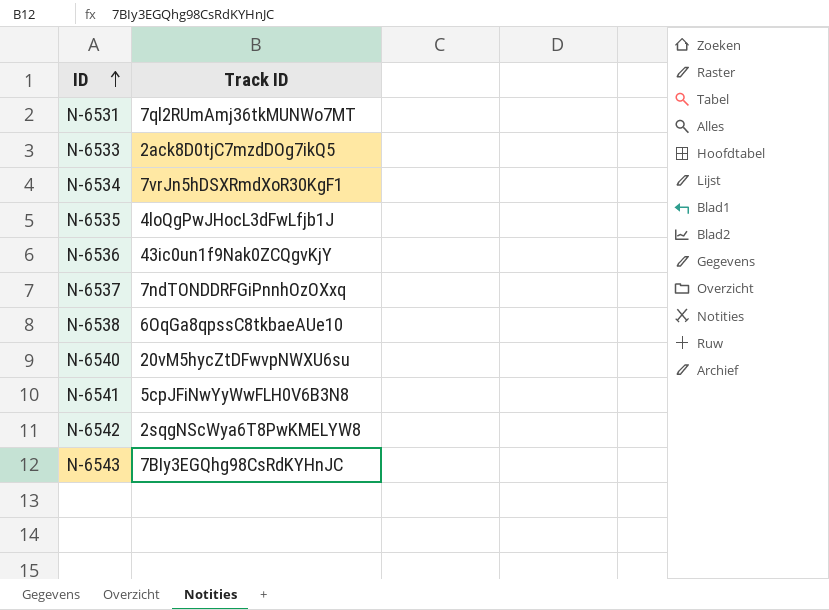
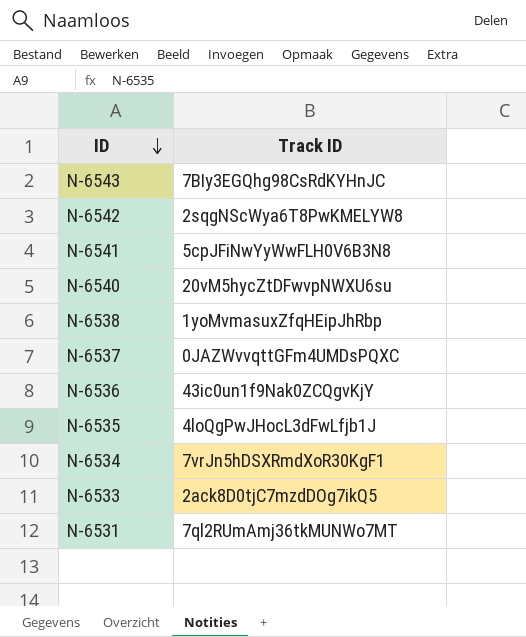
row order: ID ascending -> ID descending
N-6538 | Track ID: 6OqGa8qpssC8tkbaeAUe10 -> 1yoMvmasuxZfqHEipJhRbp
N-6537 | Track ID: 7ndTONDDRFGiPnnhOzOXxq -> 0JAZWvvqttGFm4UMDsPQXC

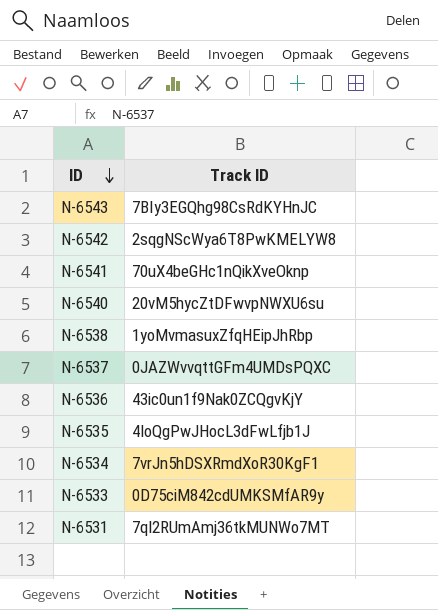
N-6541 | Track ID: 5cpJFiNwYyWwFLH0V6B3N8 -> 70uX4beGHc1nQikXveOknp
N-6533 | Track ID: 2ack8D0tjC7mzdDOg7ikQ5 -> 0D75ciM842cdUMKSMfAR9y

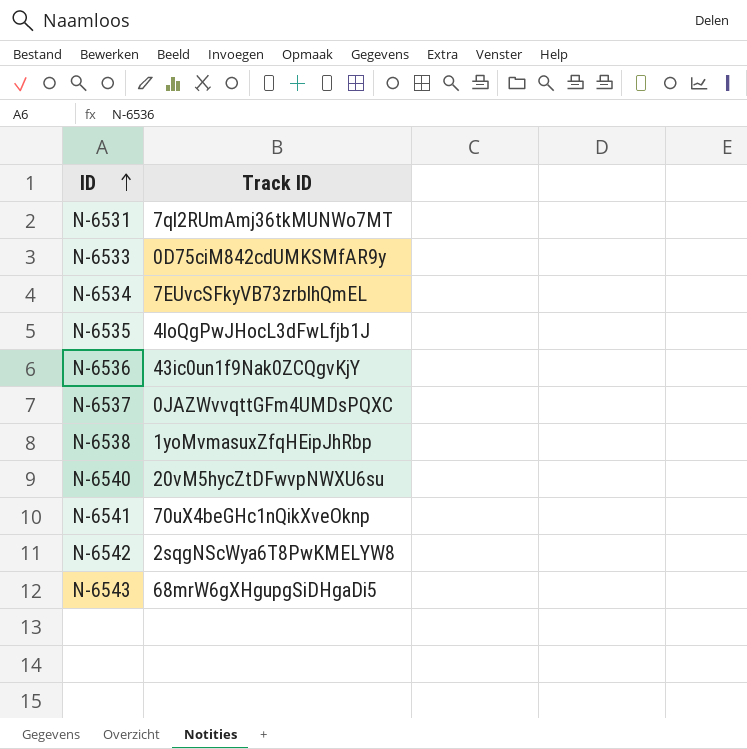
row order: ID descending -> ID ascending
N-6534 | Track ID: 7vrJn5hDSXRmdXoR30KgF1 -> 7EUvcSFkyVB73zrblhQmEL
N-6543 | Track ID: 7BIy3EGQhg98CsRdKYHnJC -> 68mrW6gXHgupgSiDHgaDi5

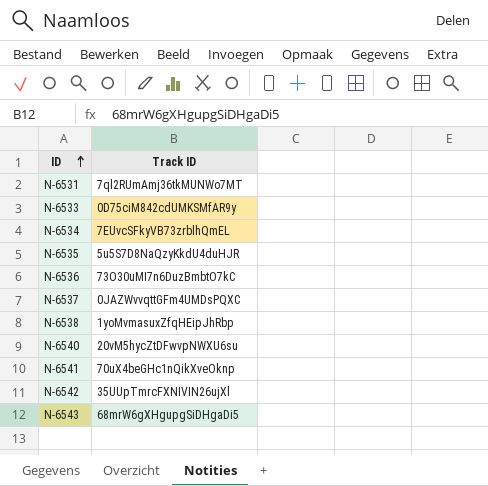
N-6535 | Track ID: 4loQgPwJHocL3dFwLfjb1J -> 5u5S7D8NaQzyKkdU4duHJR
N-6536 | Track ID: 43ic0un1f9Nak0ZCQgvKjY -> 73O30uMI7n6DuzBmbtO7kC
N-6542 | Track ID: 2sqgNScWya6T8PwKMELYW8 -> 35UUpTmrcFXNIVIN26ujXl

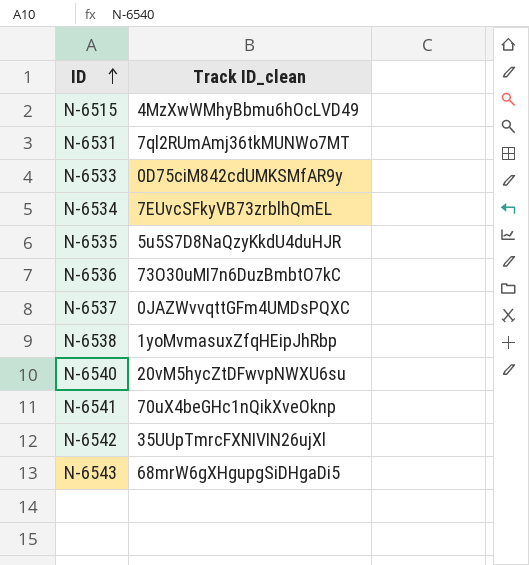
column name: Track ID -> Track ID_clean
row N-6515: none -> 4MzXwWMhyBbmu6hOcLVD49

